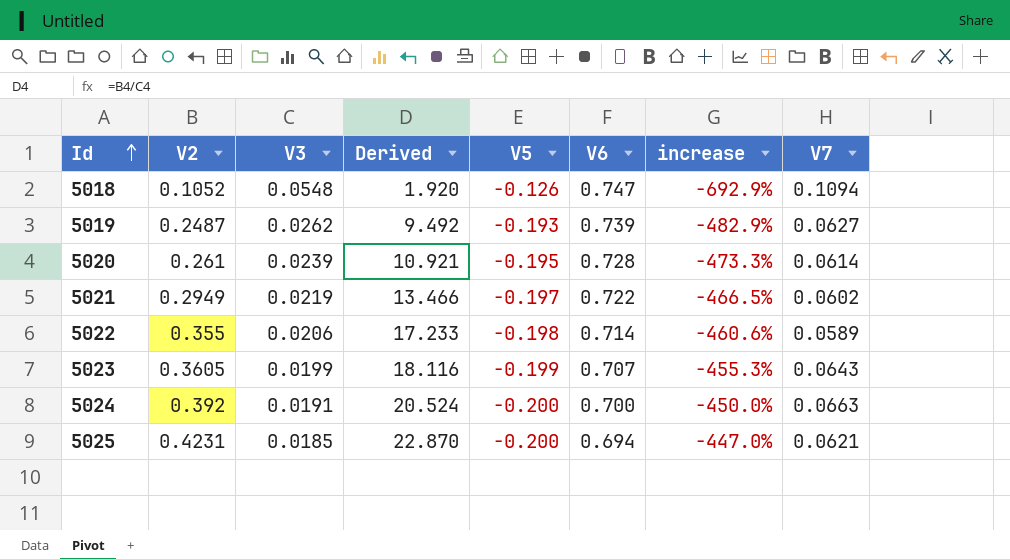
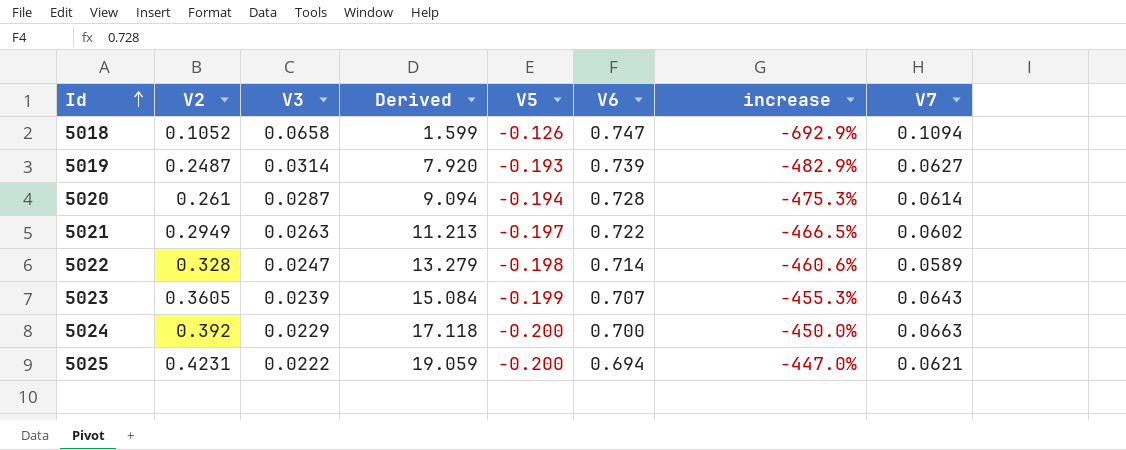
5018 | V3: 0.0548 -> 0.0658
5018 | Derived: 1.920 -> 1.599
5019 | V3: 0.0262 -> 0.0314
5019 | Derived: 9.492 -> 7.920
5020 | V3: 0.0239 -> 0.0287
5020 | Derived: 10.921 -> 9.094
5020 | V5: -0.195 -> -0.194
5020 | increase: -473.3% -> -475.3%
5021 | V3: 0.0219 -> 0.0263
5021 | Derived: 13.466 -> 11.213
5022 | V2: 0.355 -> 0.328
5022 | V3: 0.0206 -> 0.0247
5022 | Derived: 17.233 -> 13.279
5023 | V3: 0.0199 -> 0.0239
5023 | Derived: 18.116 -> 15.084
5024 | V3: 0.0191 -> 0.0229
5024 | Derived: 20.524 -> 17.118
5025 | V3: 0.0185 -> 0.0222
5025 | Derived: 22.870 -> 19.059

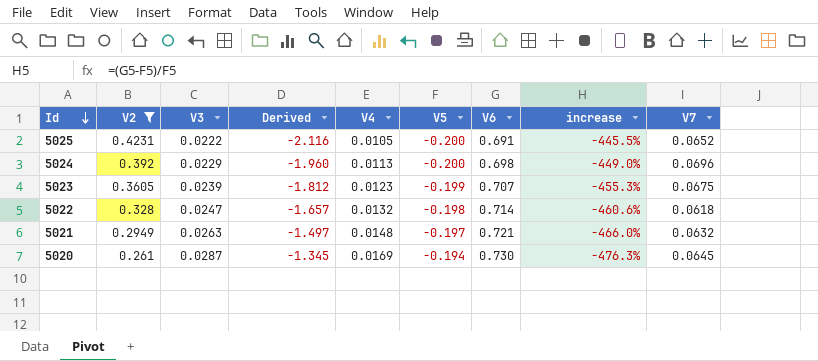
filter: none -> V2 >= 0.261
row order: Id ascending -> Id descending
column Derived | formula: [V2] / [V3] -> [V2] / [V5]
column V4 | position: none -> 5
5025 | V6: 0.694 -> 0.691
5025 | increase: -447.0% -> -445.5%
5025 | V7: 0.0621 -> 0.0652
5024 | V6: 0.700 -> 0.698
5024 | increase: -450.0% -> -449.0%
5024 | V7: 0.0663 -> 0.0696
5023 | V7: 0.0643 -> 0.0675
5022 | V7: 0.0589 -> 0.0618
5021 | V6: 0.722 -> 0.721
5021 | increase: -466.5% -> -466.0%
5021 | V7: 0.0602 -> 0.0632
5020 | V6: 0.728 -> 0.730
5020 | increase: -475.3% -> -476.3%
5020 | V7: 0.0614 -> 0.0645

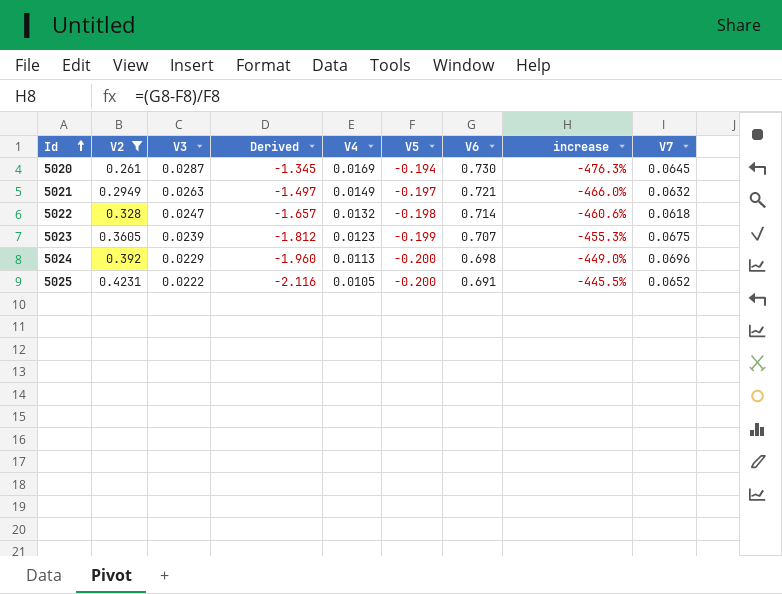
row order: Id descending -> Id ascending
5021 | V4: 0.0148 -> 0.0149

